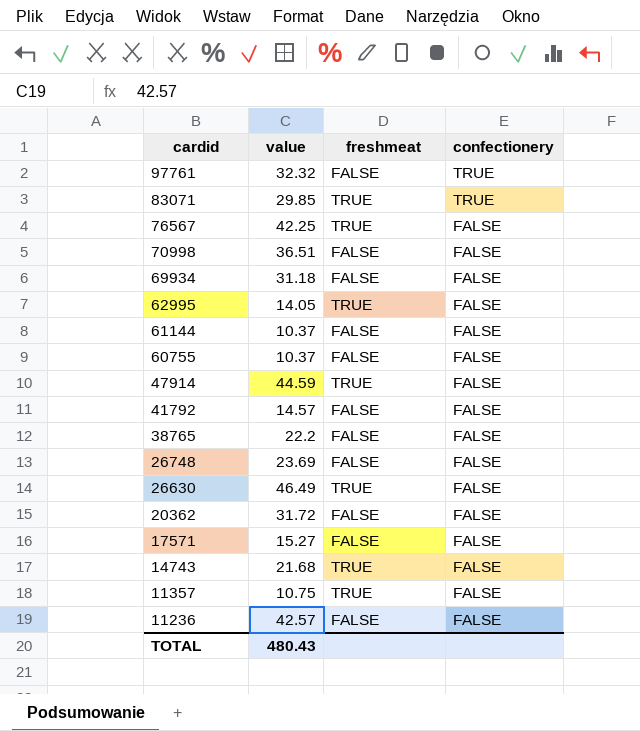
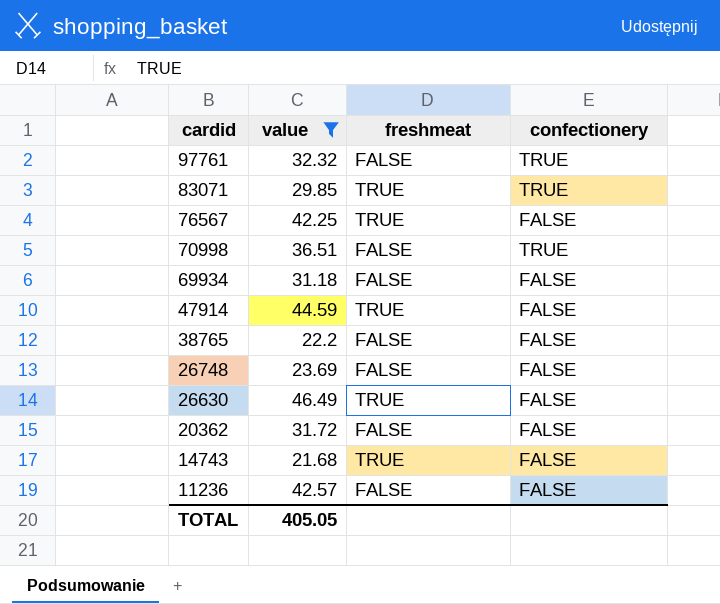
filter: none -> value >= 21.68
70998 | confectionery: FALSE -> TRUE
TOTAL | value: 480.43 -> 405.05

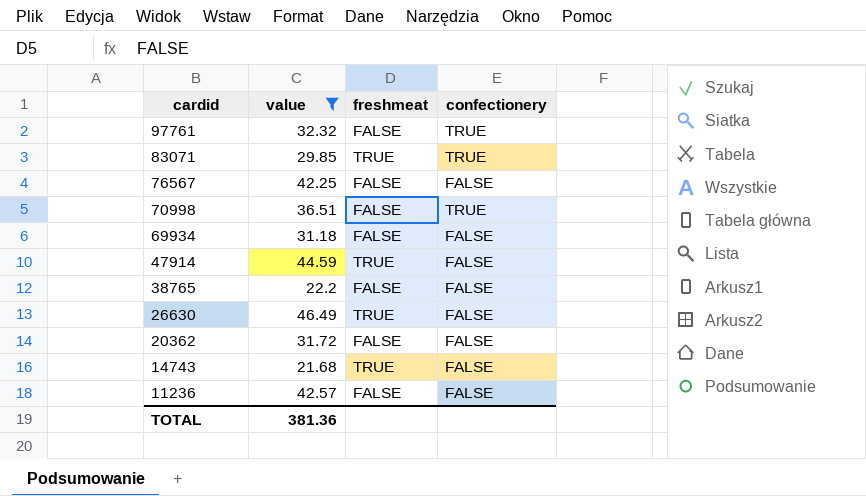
row 26748: 23.69 | FALSE | FALSE -> none
76567 | freshmeat: TRUE -> FALSE
TOTAL | value: 405.05 -> 381.36

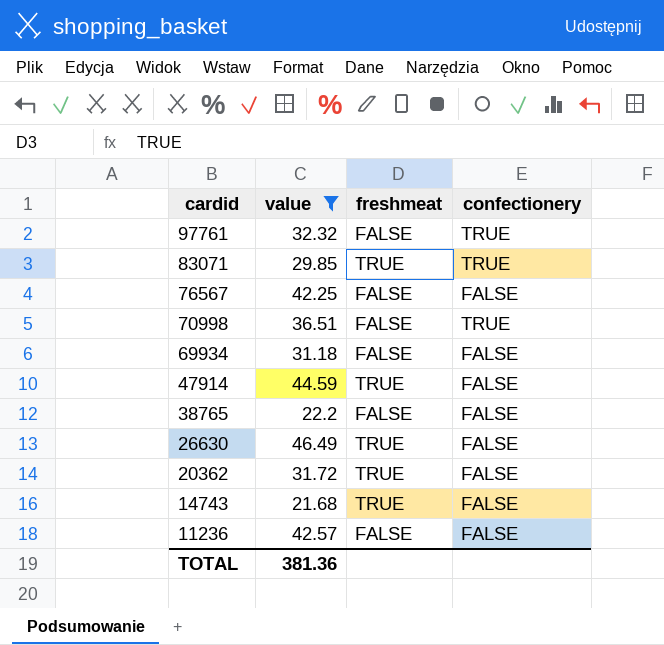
20362 | freshmeat: FALSE -> TRUE

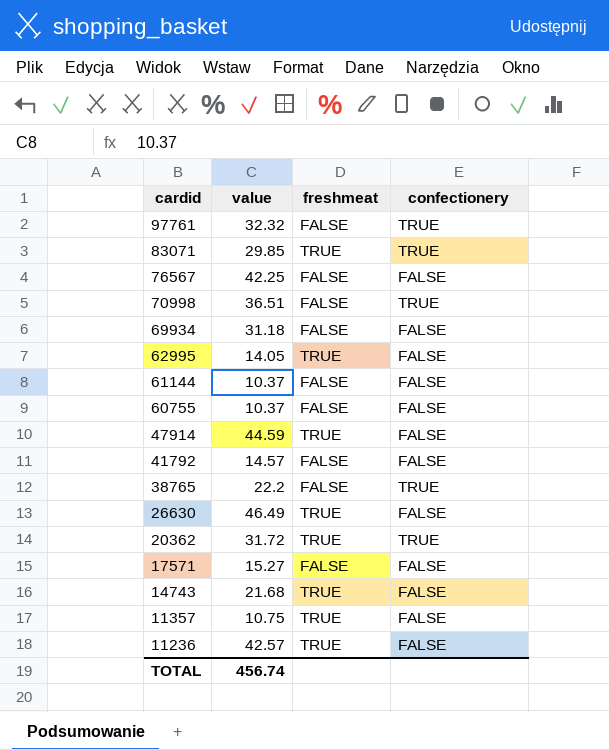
filter: value >= 21.68 -> none
38765 | confectionery: FALSE -> TRUE
20362 | confectionery: FALSE -> TRUE
11236 | freshmeat: FALSE -> TRUE
TOTAL | value: 381.36 -> 456.74

